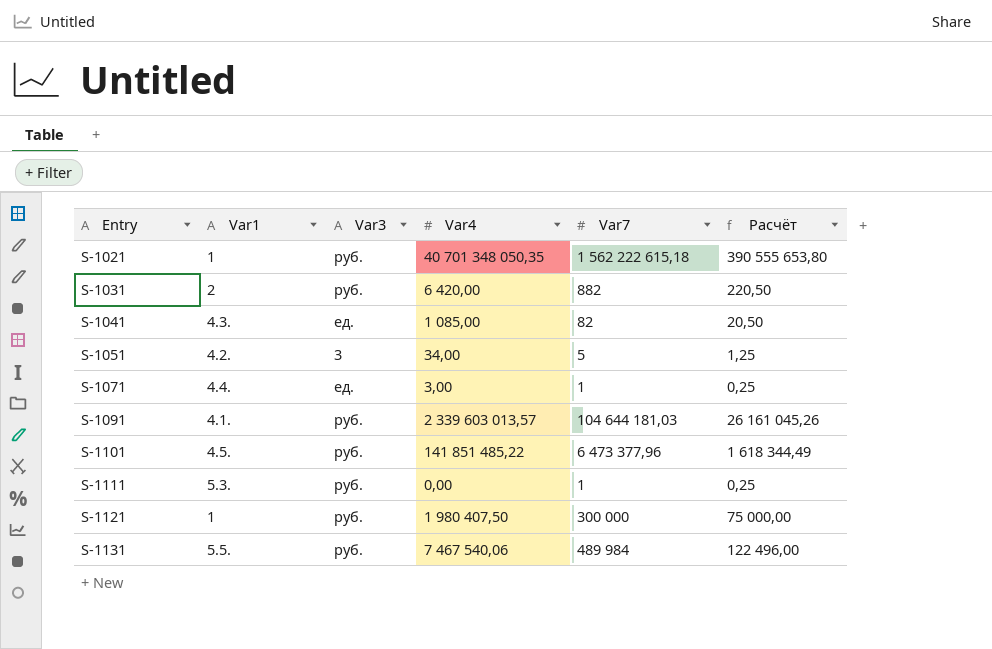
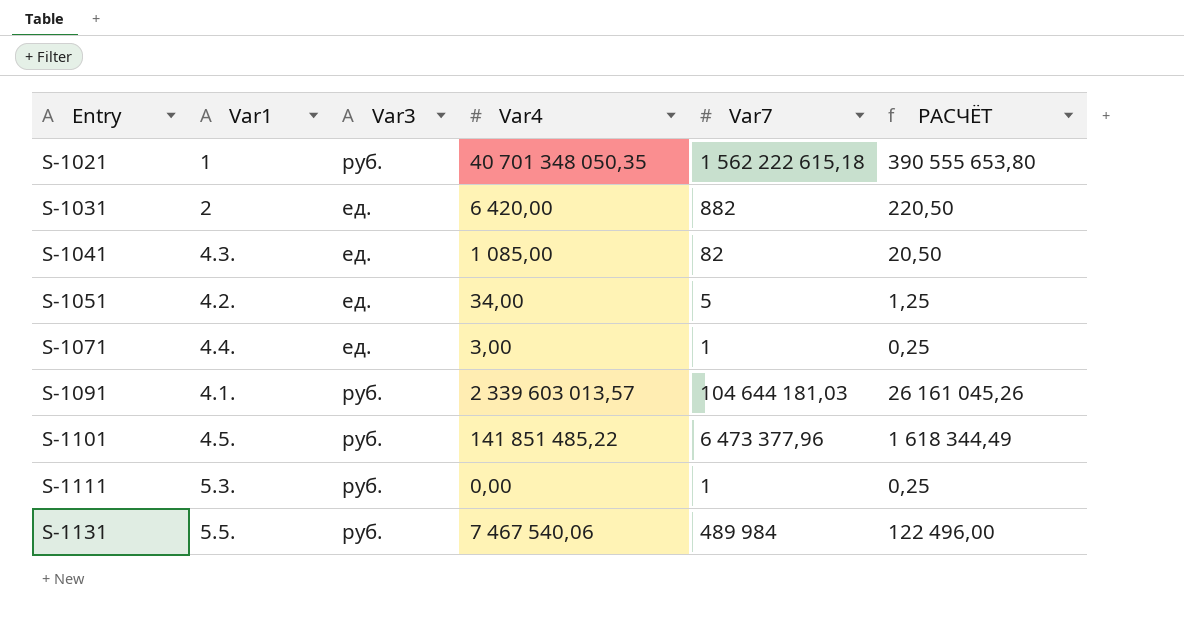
column name: Расчёт -> РАСЧЁТ
row S-1121: 1 | руб. | 1 980 407,50 | 300 000 | 75 000,00 -> none
S-1031 | Var3: руб. -> ед.
S-1051 | Var3: 3 -> ед.

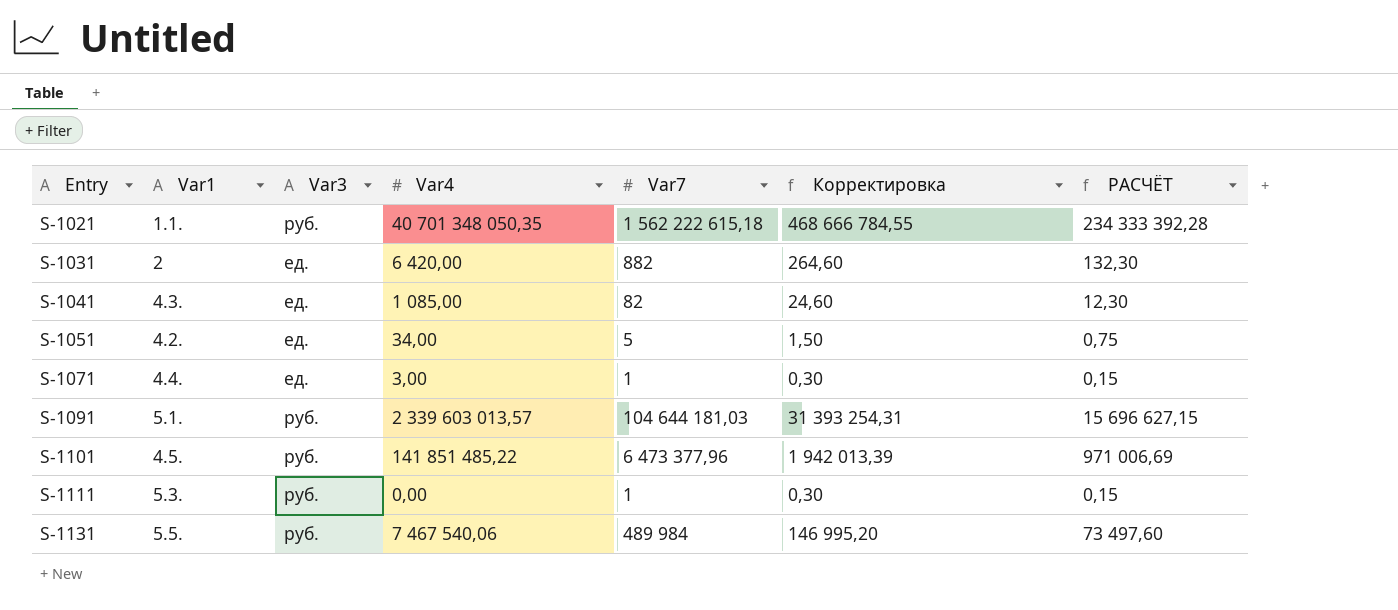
column Корректировка | formula: none -> [Var7] * 0,3
column РАСЧЁТ | formula: [Var7] * 0,25 -> [Var7] * 0,15
S-1021 | Var1: 1 -> 1.1.
S-1091 | Var1: 4.1. -> 5.1.

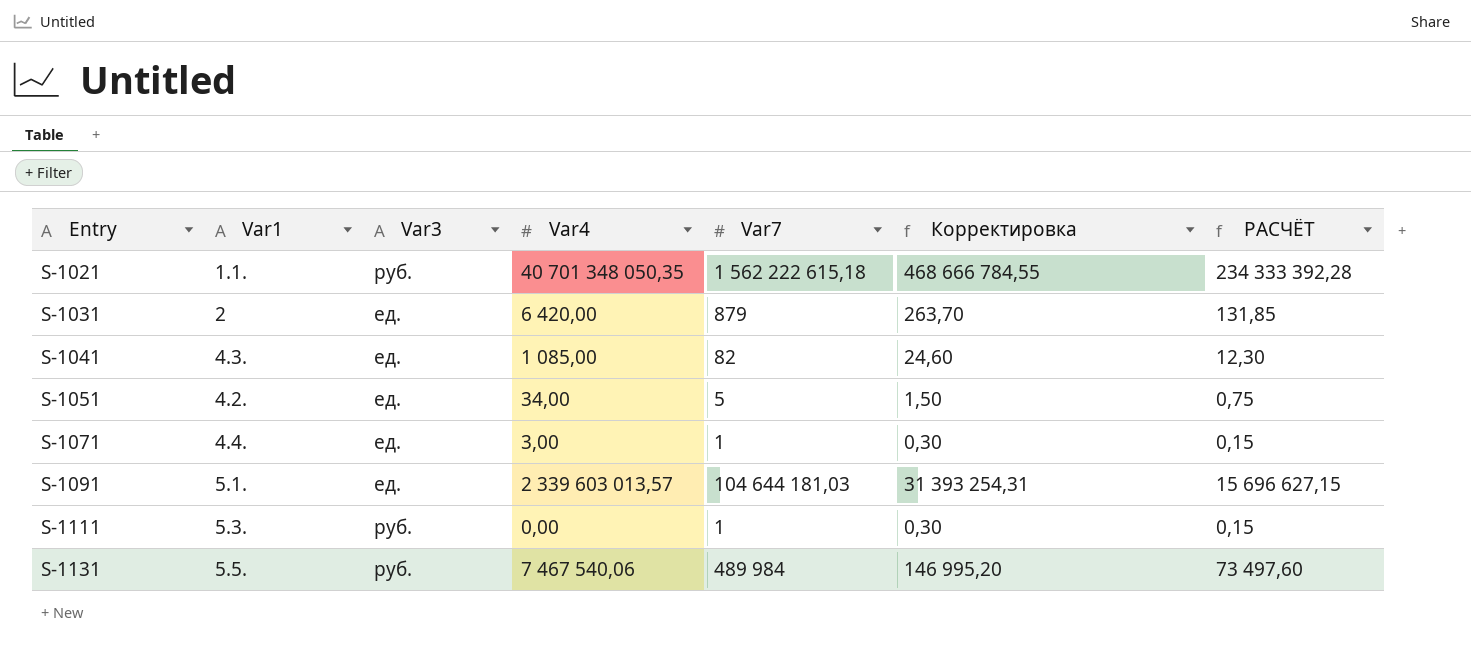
row S-1101: 4.5. | руб. | 141 851 485,22 | 6 473 377,96 | 1 942 013,39 | 971 006,69 -> none
S-1031 | Var7: 882 -> 879
S-1031 | Корректировка: 264,60 -> 263,70
S-1031 | РАСЧЁТ: 132,30 -> 131,85
S-1091 | Var3: руб. -> ед.

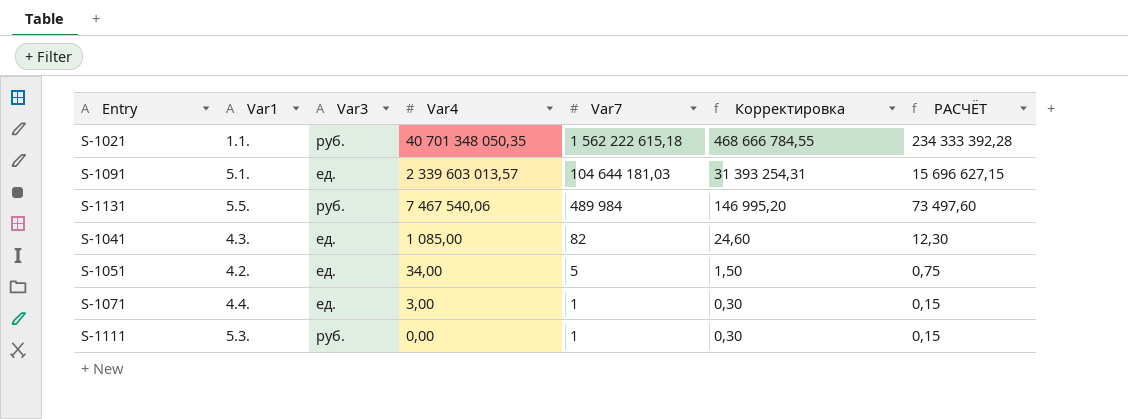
row order: Entry ascending -> Var4 descending
row S-1031: 2 | ед. | 6 420,00 | 879 | 263,70 | 131,85 -> none

